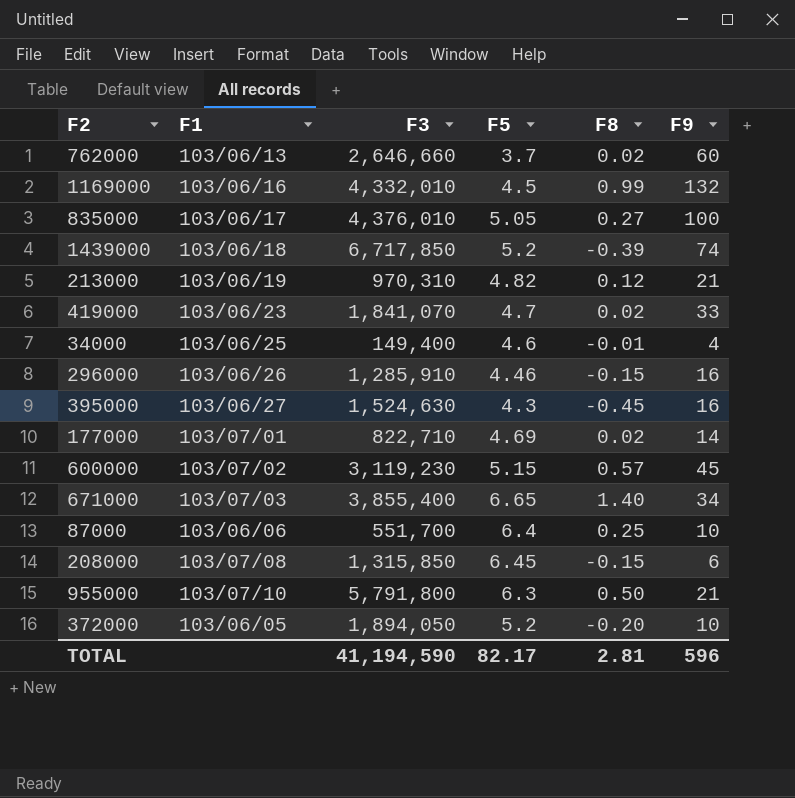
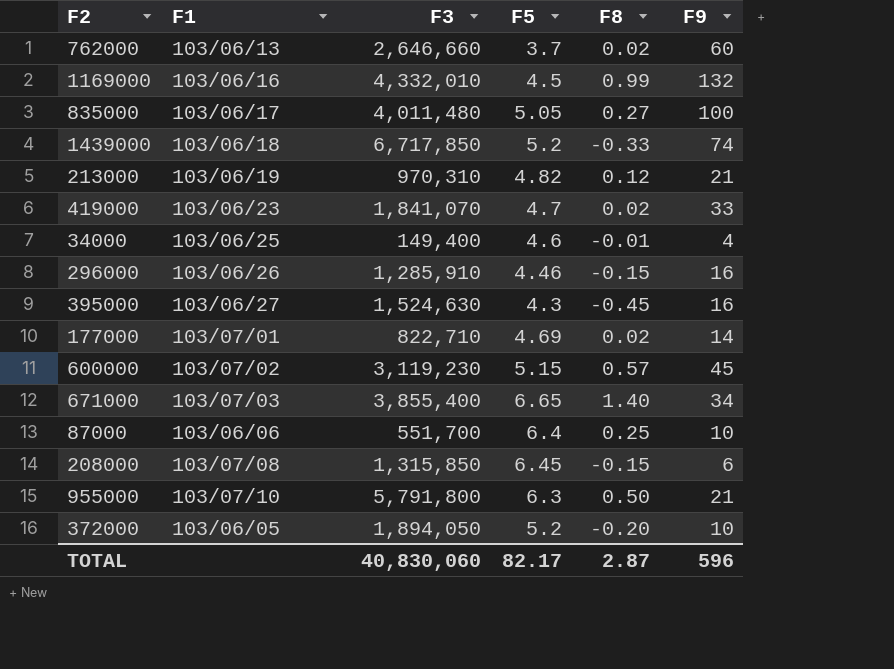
835000 | F3: 4,376,010 -> 4,011,480
1439000 | F8: -0.39 -> -0.33
TOTAL | F3: 41,194,590 -> 40,830,060
TOTAL | F8: 2.81 -> 2.87

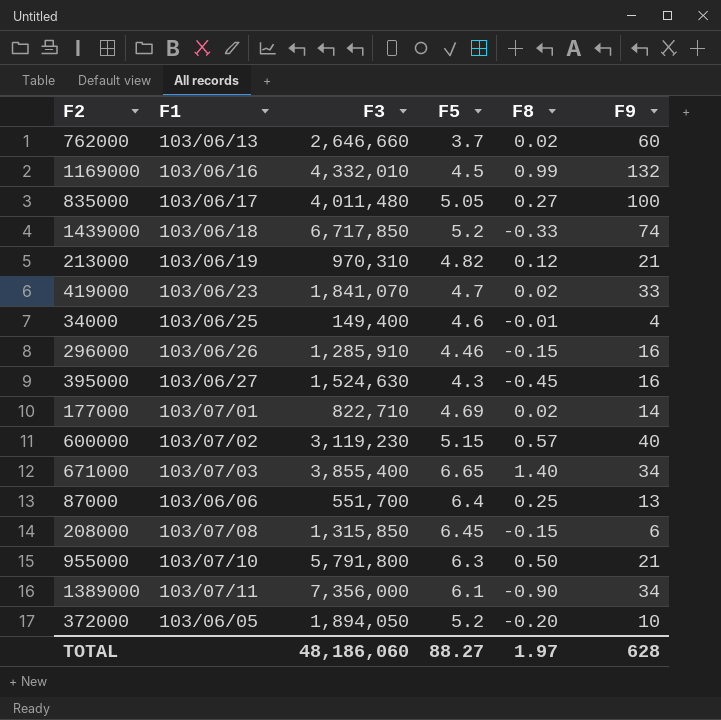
600000 | F9: 45 -> 40
87000 | F9: 10 -> 13
row 1389000: none -> 103/07/11 | 7,356,000 | 6.1 | -0.90 | 34
TOTAL | F3: 40,830,060 -> 48,186,060
TOTAL | F5: 82.17 -> 88.27
TOTAL | F8: 2.87 -> 1.97
TOTAL | F9: 596 -> 628

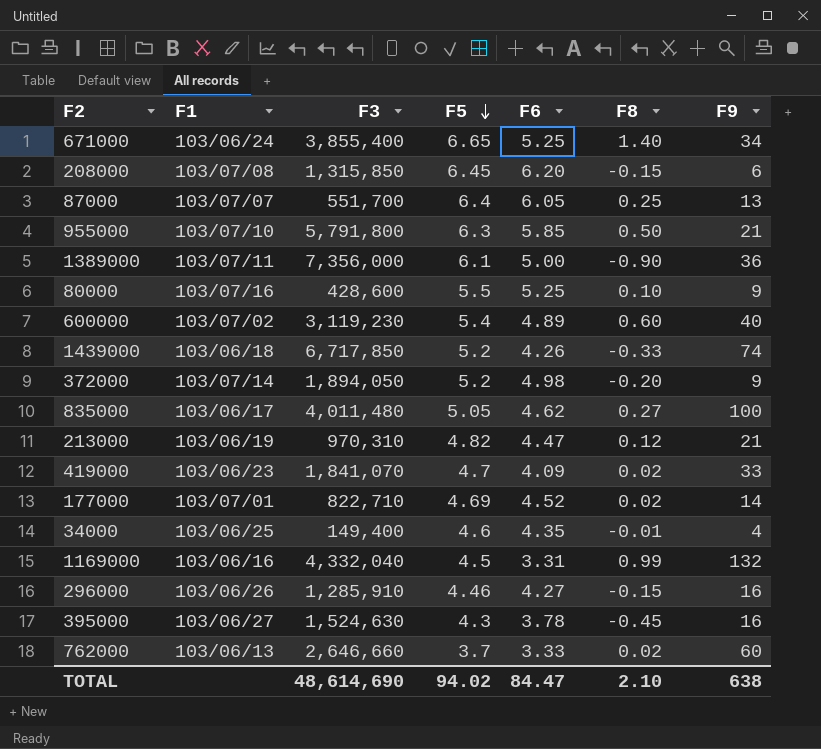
row order: none -> F5 descending
column F6 | position: none -> 5
671000 | F1: 103/07/03 -> 103/06/24
87000 | F1: 103/06/06 -> 103/07/07
1389000 | F9: 34 -> 36
row 80000: none -> 103/07/16 | 428,600 | 5.5 | 5.25 | 0.10 | 9
600000 | F5: 5.15 -> 5.4
600000 | F8: 0.57 -> 0.60
372000 | F1: 103/06/05 -> 103/07/14
372000 | F9: 10 -> 9
1169000 | F3: 4,332,010 -> 4,332,040
TOTAL | F3: 48,186,060 -> 48,614,690
TOTAL | F5: 88.27 -> 94.02
TOTAL | F8: 1.97 -> 2.10
TOTAL | F9: 628 -> 638

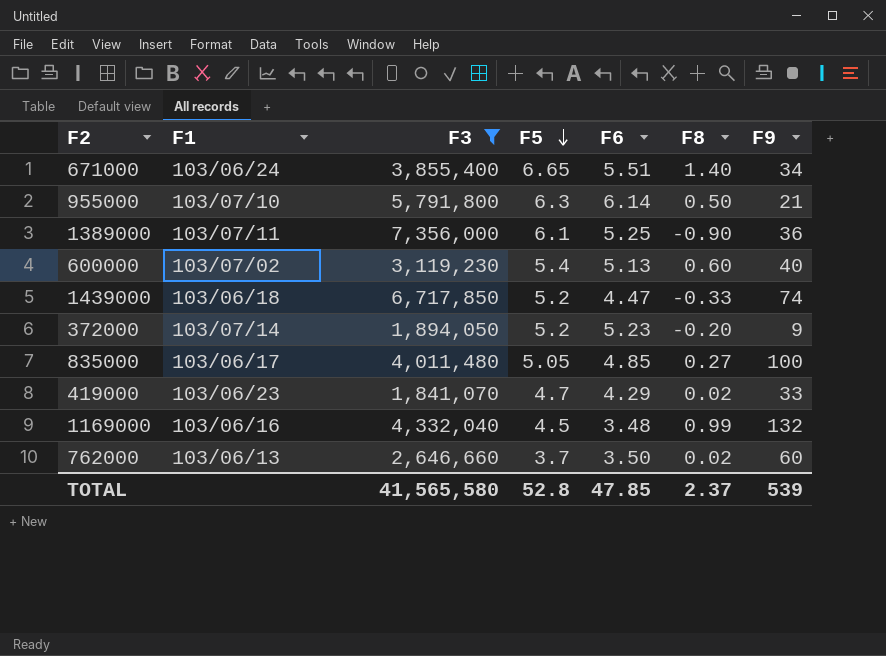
filter: none -> F3 >= 1,841,070
671000 | F6: 5.25 -> 5.51
955000 | F6: 5.85 -> 6.14
1389000 | F6: 5.00 -> 5.25
600000 | F6: 4.89 -> 5.13
1439000 | F6: 4.26 -> 4.47
372000 | F6: 4.98 -> 5.23
835000 | F6: 4.62 -> 4.85
419000 | F6: 4.09 -> 4.29
1169000 | F6: 3.31 -> 3.48
762000 | F6: 3.33 -> 3.50
TOTAL | F3: 48,614,690 -> 41,565,580
TOTAL | F5: 94.02 -> 52.8
TOTAL | F6: 84.47 -> 47.85
TOTAL | F8: 2.10 -> 2.37
TOTAL | F9: 638 -> 539

